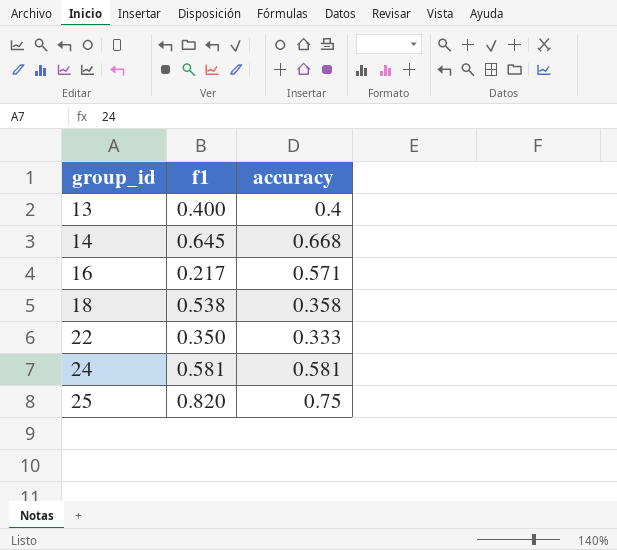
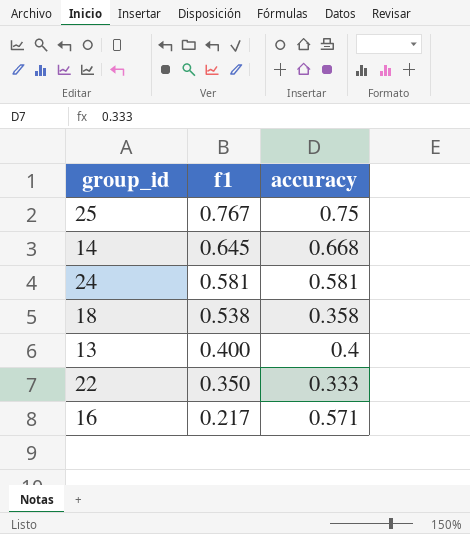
row order: group_id ascending -> f1 descending
25 | f1: 0.820 -> 0.767

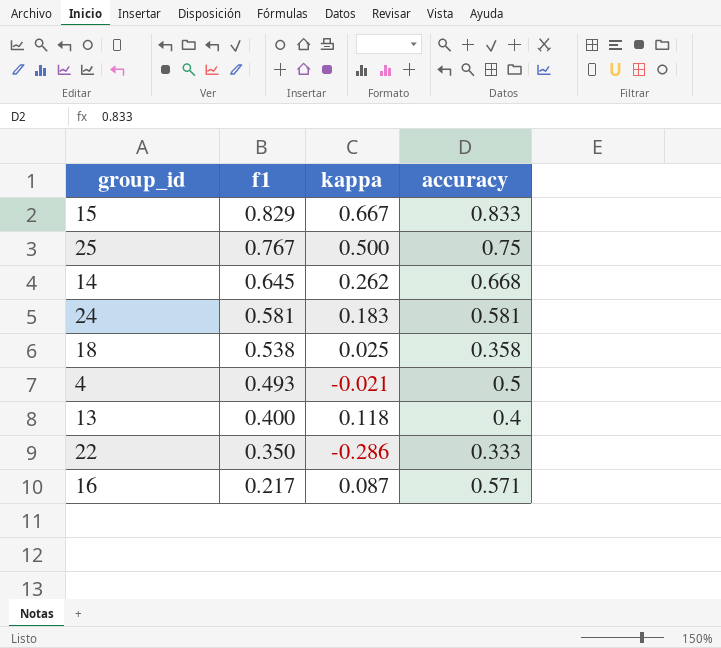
column kappa | position: none -> 3
row 15: none -> 0.829 | 0.667 | 0.833
row 4: none -> 0.493 | -0.021 | 0.5

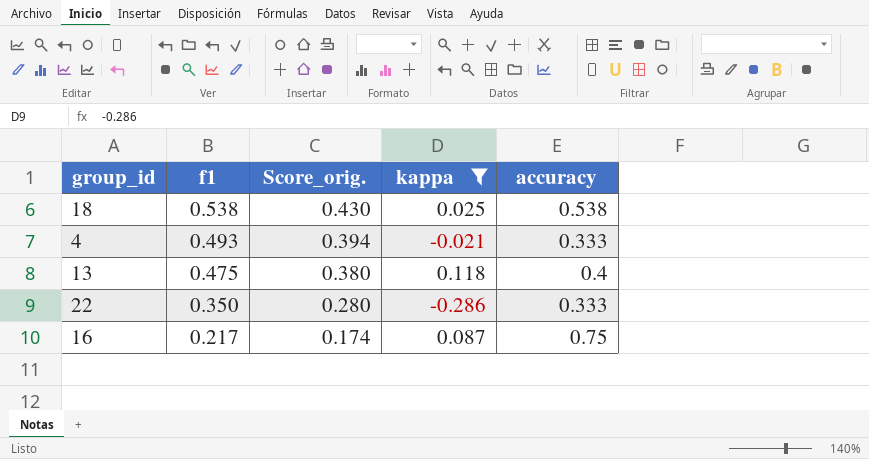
filter: none -> kappa <= 0.118
column Score_orig. | formula: none -> [f1] * 0.8
18 | accuracy: 0.358 -> 0.538
4 | accuracy: 0.5 -> 0.333
13 | f1: 0.400 -> 0.475
16 | accuracy: 0.571 -> 0.75

